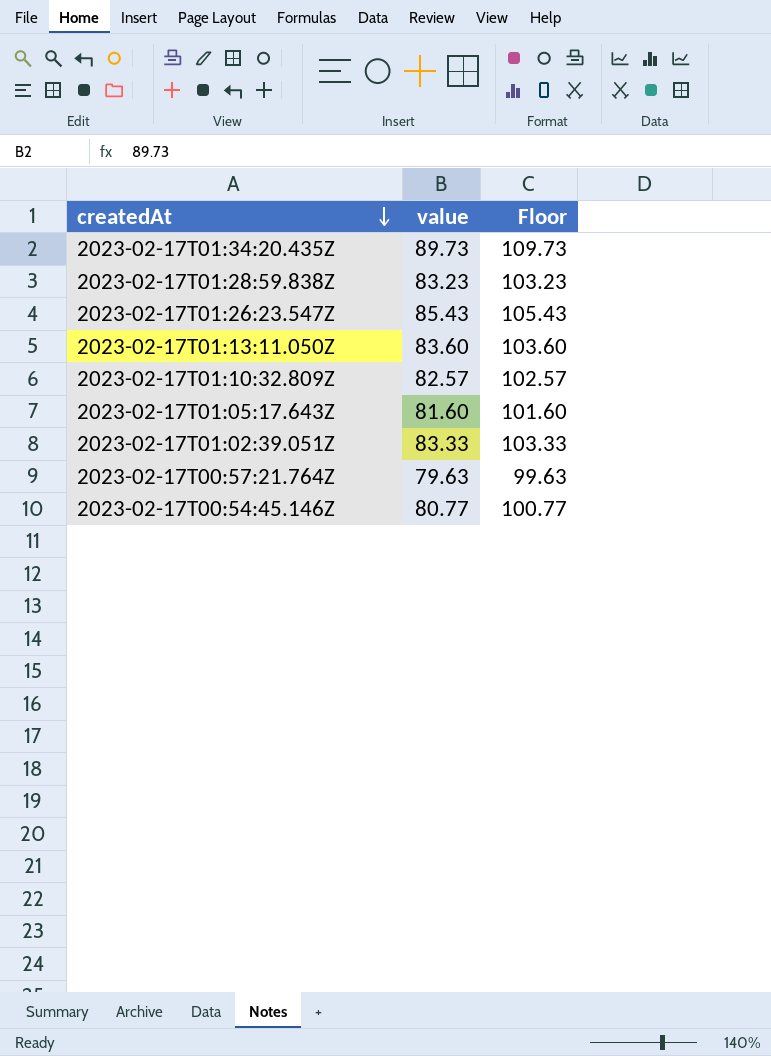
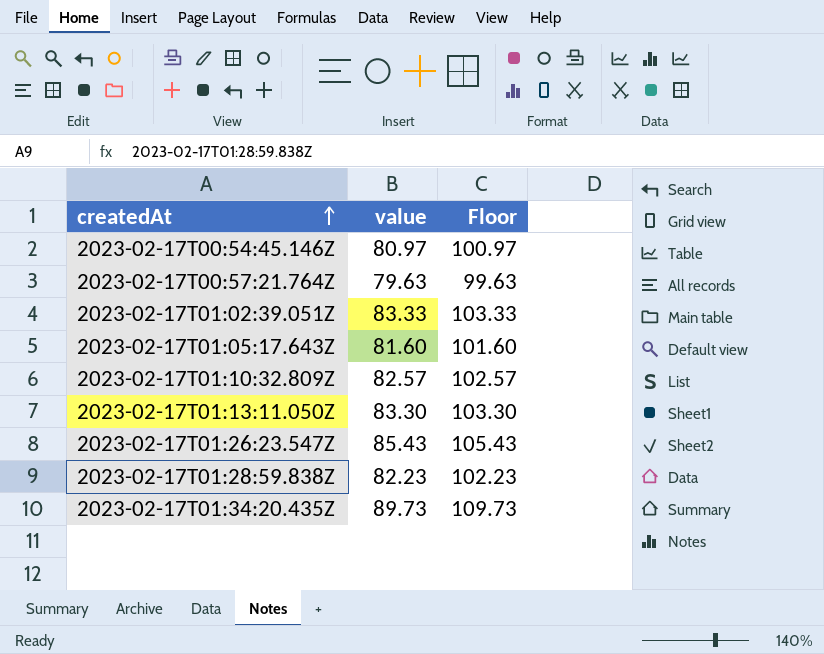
row order: createdAt descending -> createdAt ascending
2023-02-17T00:54:45.146Z | value: 80.77 -> 80.97
2023-02-17T00:54:45.146Z | Floor: 100.77 -> 100.97
2023-02-17T01:13:11.050Z | value: 83.60 -> 83.30
2023-02-17T01:13:11.050Z | Floor: 103.60 -> 103.30
2023-02-17T01:28:59.838Z | value: 83.23 -> 82.23
2023-02-17T01:28:59.838Z | Floor: 103.23 -> 102.23

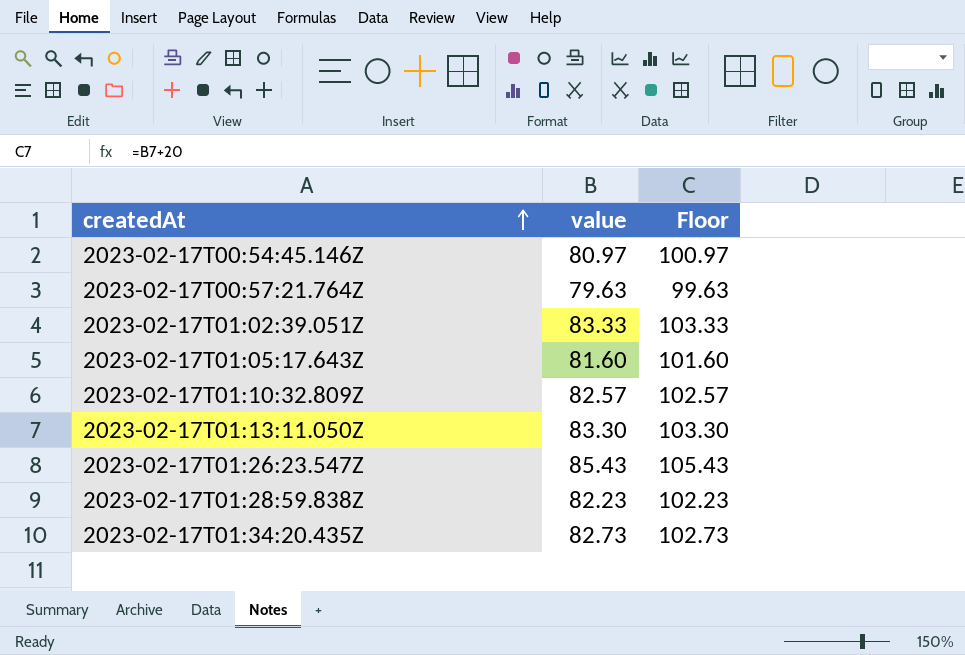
2023-02-17T01:34:20.435Z | value: 89.73 -> 82.73
2023-02-17T01:34:20.435Z | Floor: 109.73 -> 102.73

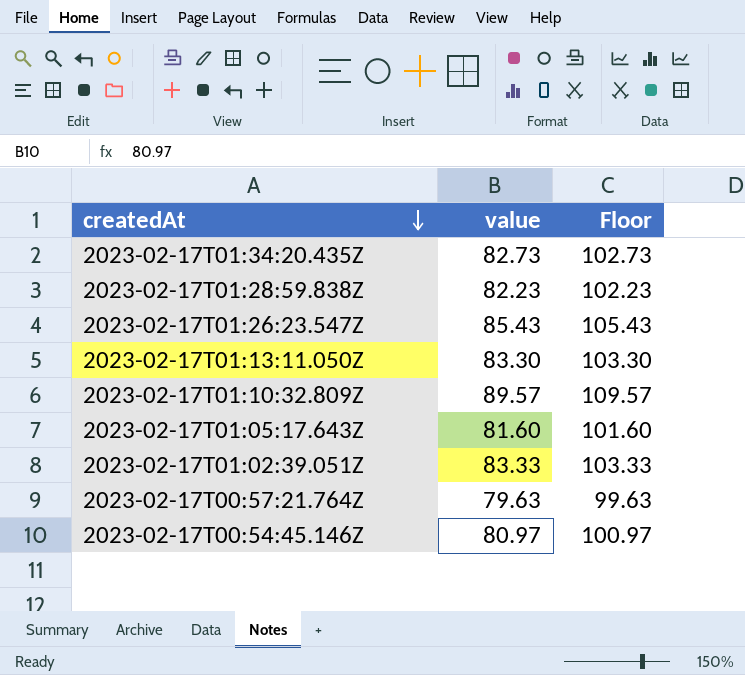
row order: createdAt ascending -> createdAt descending
2023-02-17T01:10:32.809Z | value: 82.57 -> 89.57
2023-02-17T01:10:32.809Z | Floor: 102.57 -> 109.57

